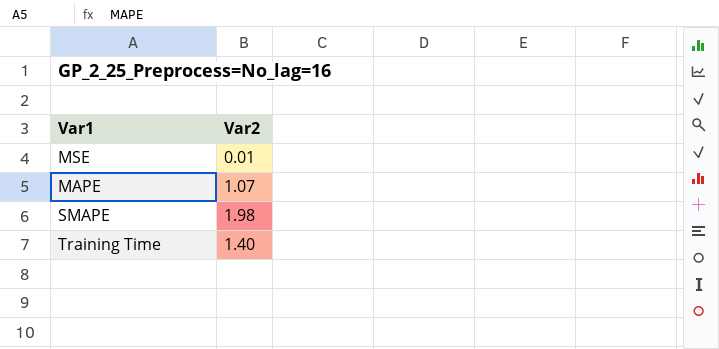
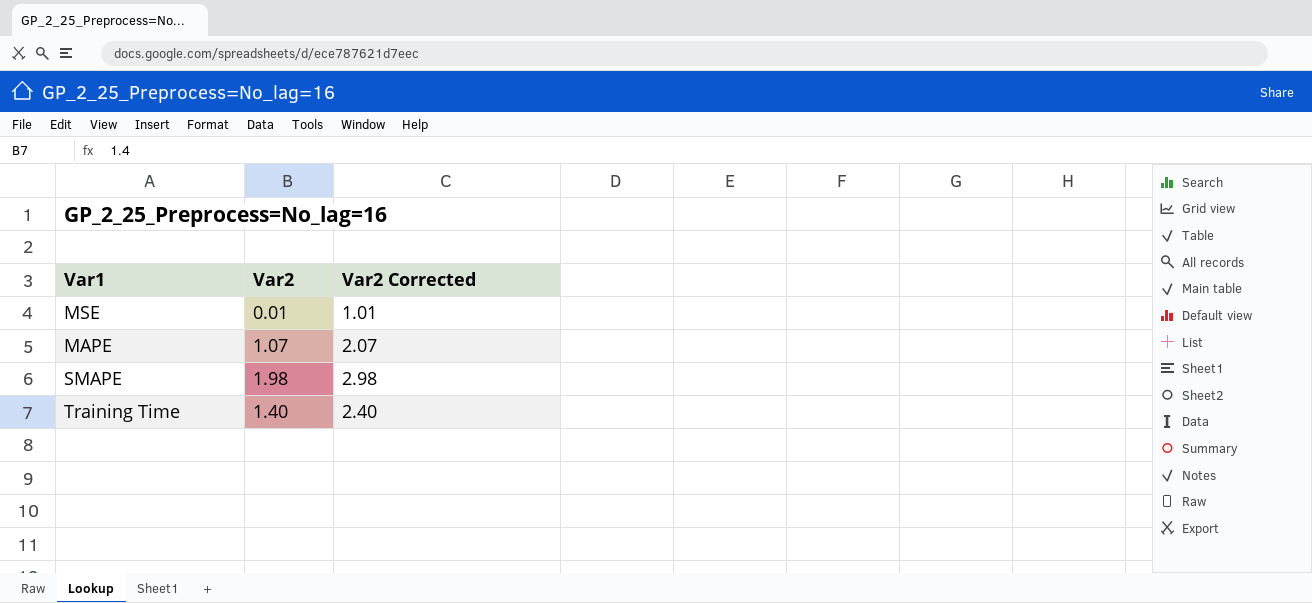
column Var2 Corrected | formula: none -> [Var2] + 1

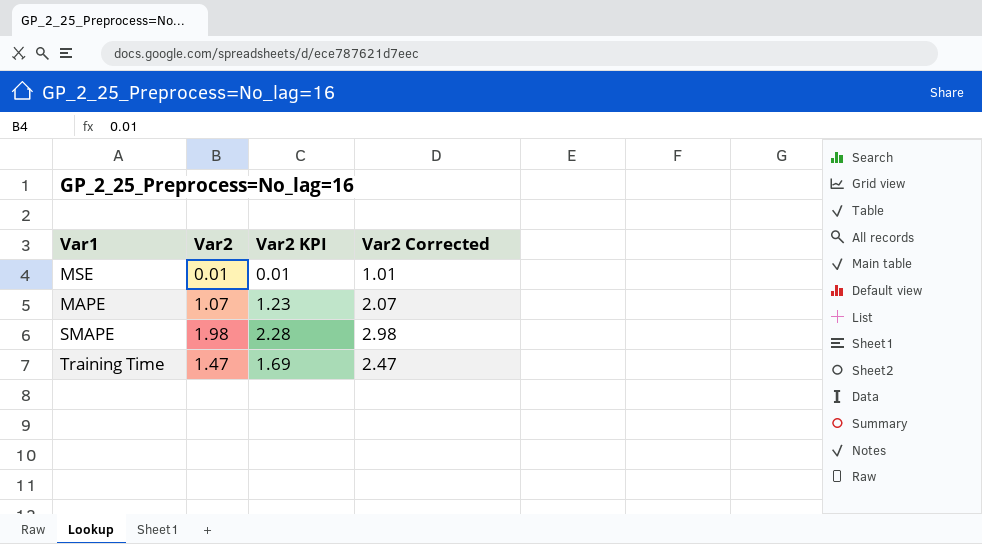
column Var2 KPI | formula: none -> [Var2] * 1.15
Training Time | Var2: 1.40 -> 1.47
Training Time | Var2 Corrected: 2.40 -> 2.47

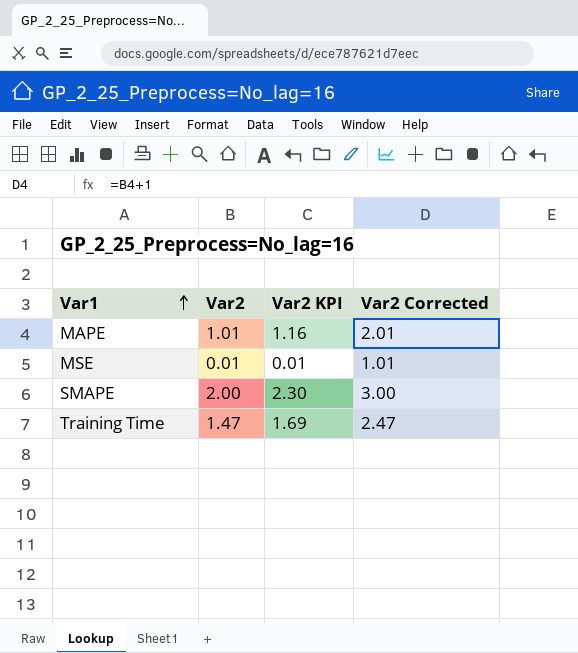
row order: none -> Var1 ascending
MAPE | Var2: 1.07 -> 1.01
MAPE | Var2 KPI: 1.23 -> 1.16
MAPE | Var2 Corrected: 2.07 -> 2.01
SMAPE | Var2: 1.98 -> 2.00
SMAPE | Var2 KPI: 2.28 -> 2.30
SMAPE | Var2 Corrected: 2.98 -> 3.00

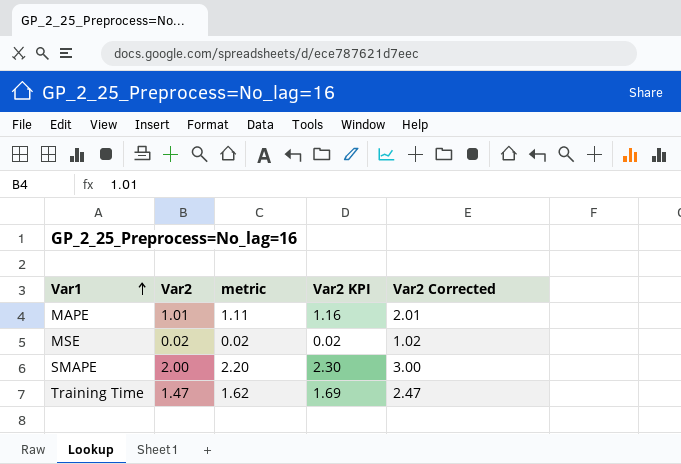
column metric | formula: none -> [Var2] * 1.1
MSE | Var2: 0.01 -> 0.02
MSE | Var2 KPI: 0.01 -> 0.02
MSE | Var2 Corrected: 1.01 -> 1.02

